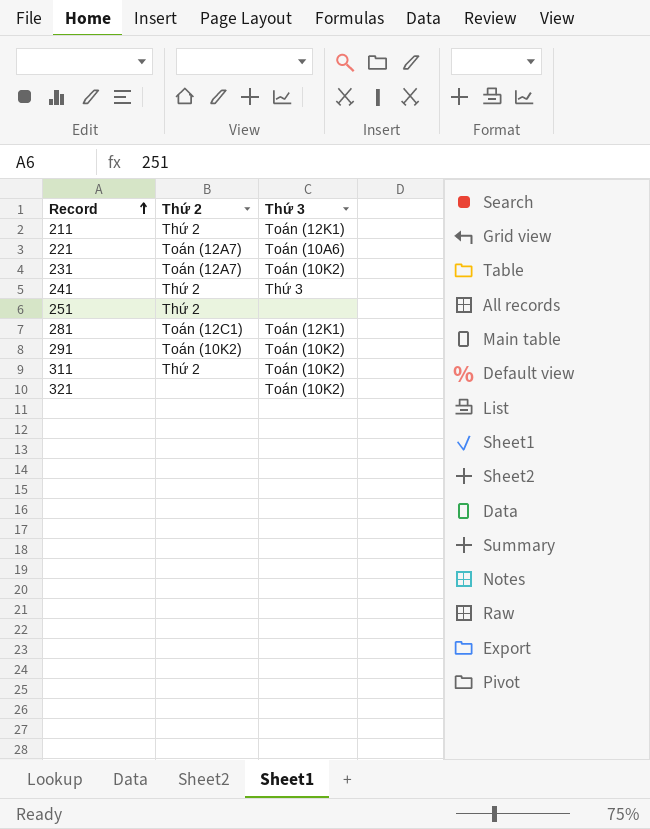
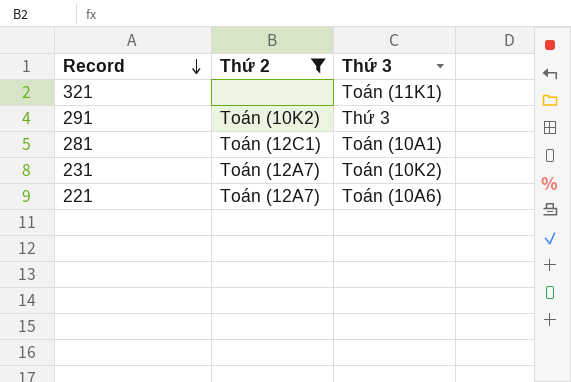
filter: none -> Thứ 2 != Thứ 2
row order: Record ascending -> Record descending
321 | Thứ 3: Toán (10K2) -> Toán (11K1)
291 | Thứ 3: Toán (10K2) -> Thứ 3
281 | Thứ 3: Toán (12K1) -> Toán (10A1)

